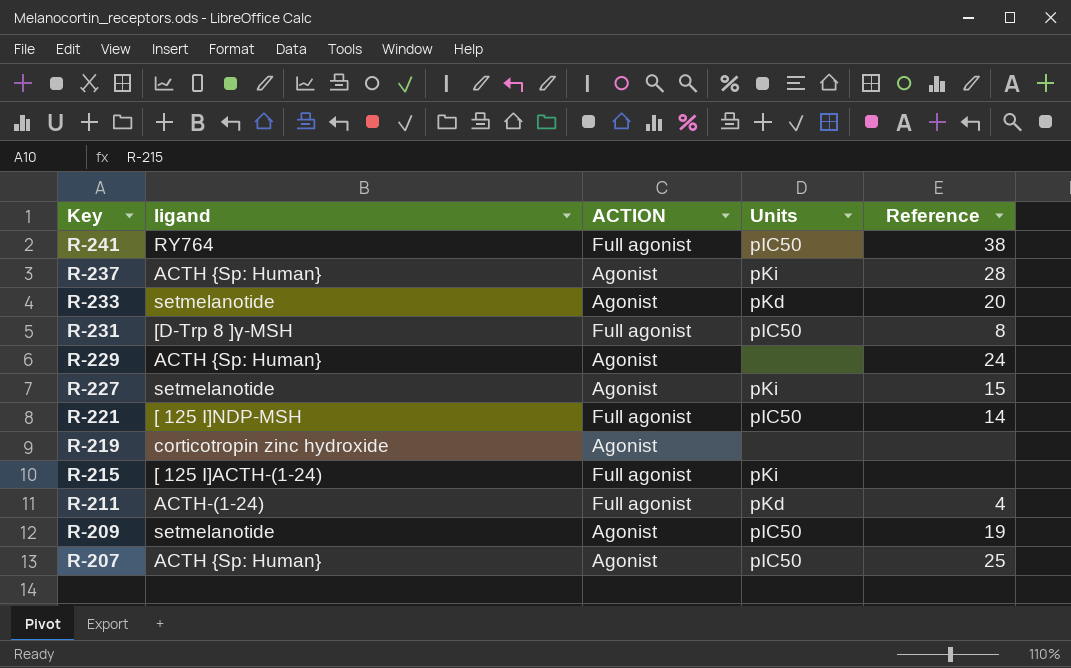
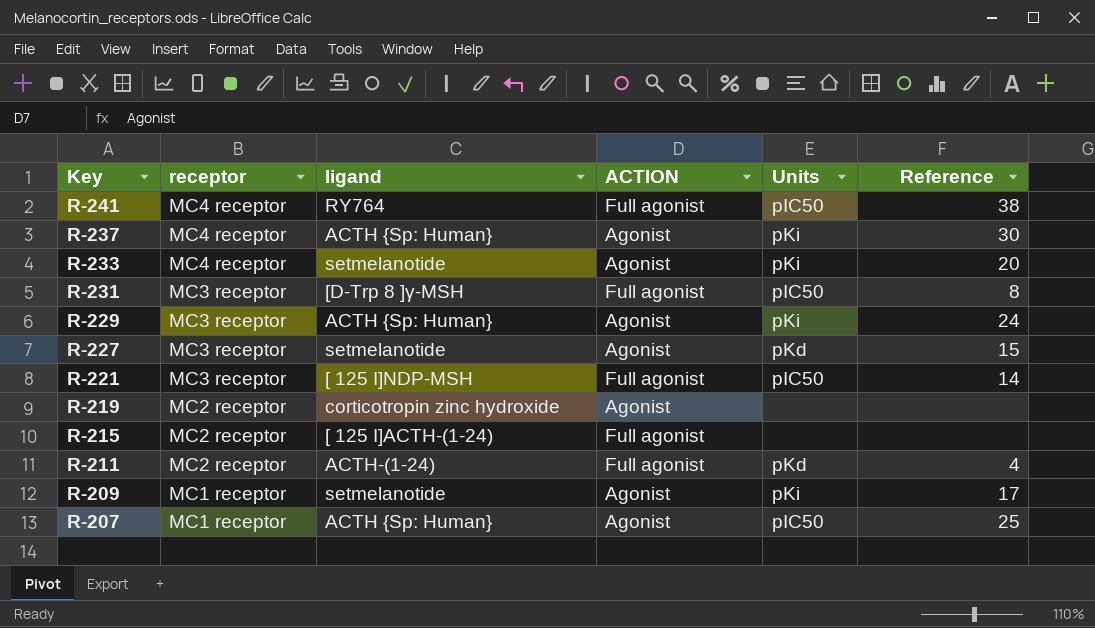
column receptor | position: none -> 2
R-237 | Reference: 28 -> 30
R-233 | Units: pKd -> pKi
R-229 | Units: none -> pKi
R-227 | Units: pKi -> pKd
R-215 | Units: pKi -> none
R-209 | Units: pIC50 -> pKi
R-209 | Reference: 19 -> 17

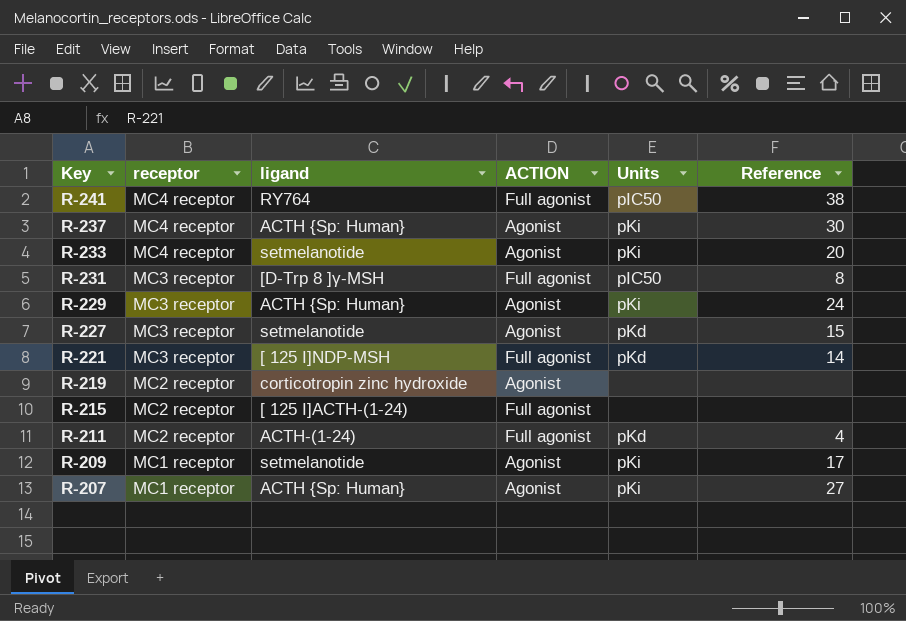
R-221 | Units: pIC50 -> pKd
R-207 | Units: pIC50 -> pKi
R-207 | Reference: 25 -> 27

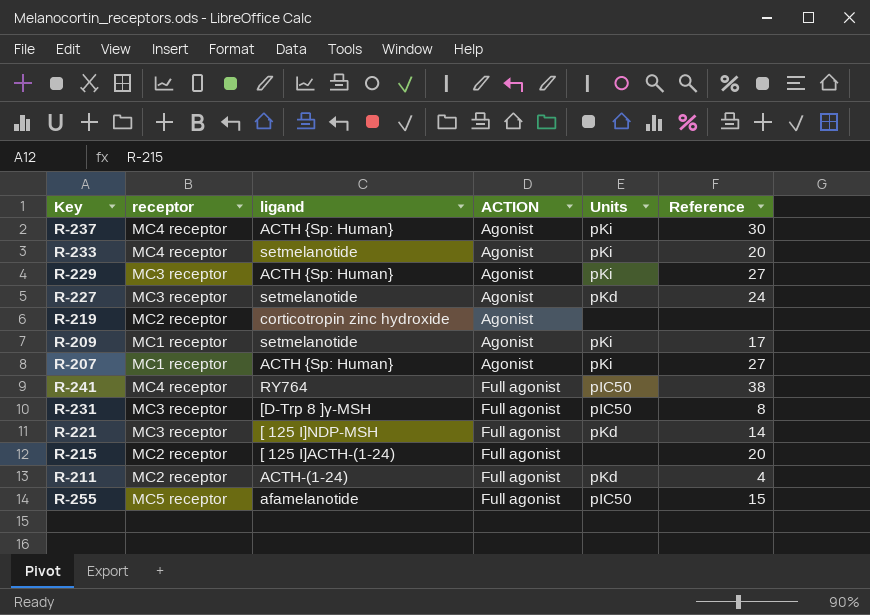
row order: Key descending -> ACTION ascending
R-229 | Reference: 24 -> 27
R-227 | Reference: 15 -> 24
R-215 | Reference: none -> 20
row R-255: none -> MC5 receptor | afamelanotide | Full agonist | pIC50 | 15

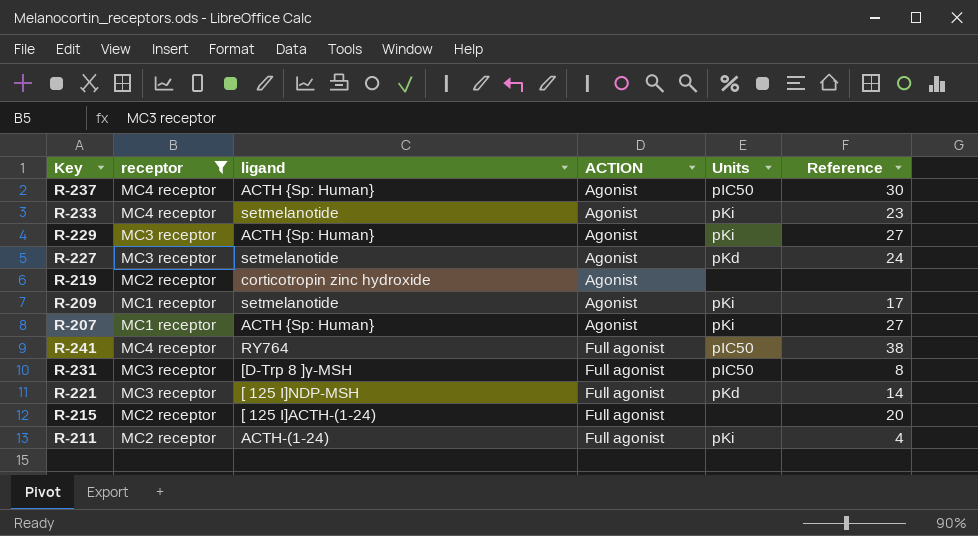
filter: none -> receptor != MC5 receptor
R-237 | Units: pKi -> pIC50
R-233 | Reference: 20 -> 23
R-211 | Units: pKd -> pKi

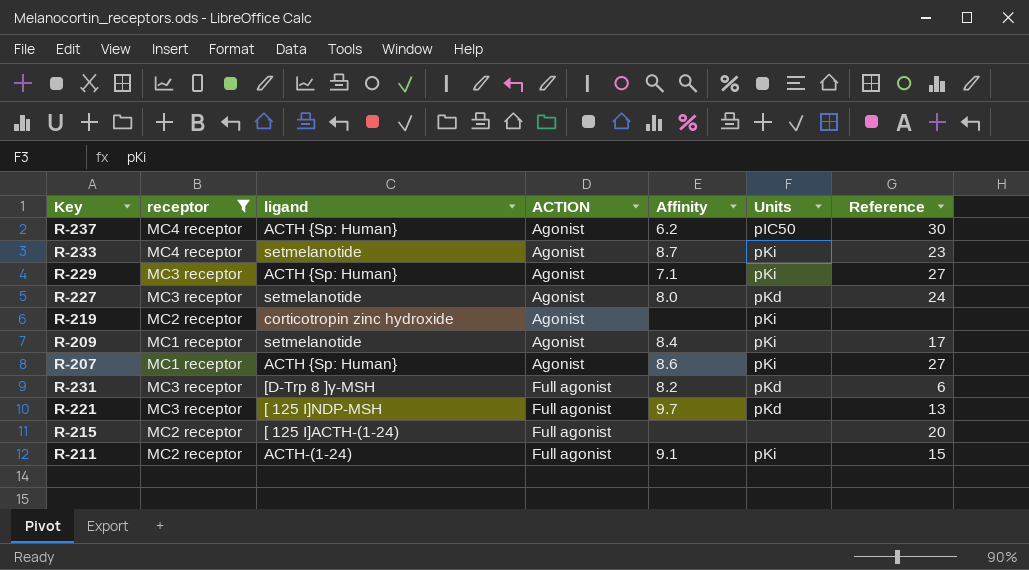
column Affinity | position: none -> 5
row R-241: MC4 receptor | RY764 | Full agonist | pIC50 | 38 -> none
R-219 | Units: none -> pKi
R-231 | Units: pIC50 -> pKd
R-231 | Reference: 8 -> 6
R-221 | Reference: 14 -> 13
R-211 | Reference: 4 -> 15

